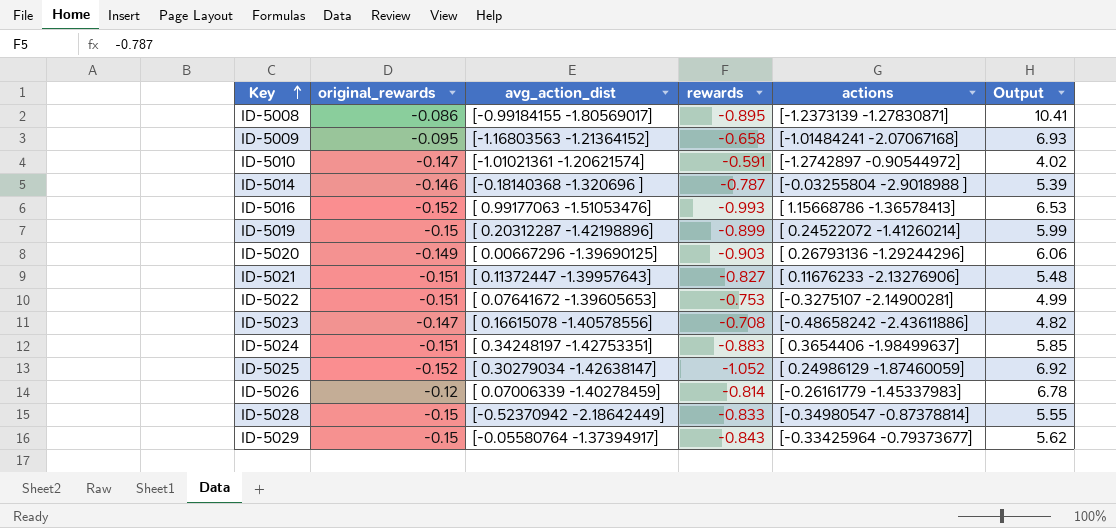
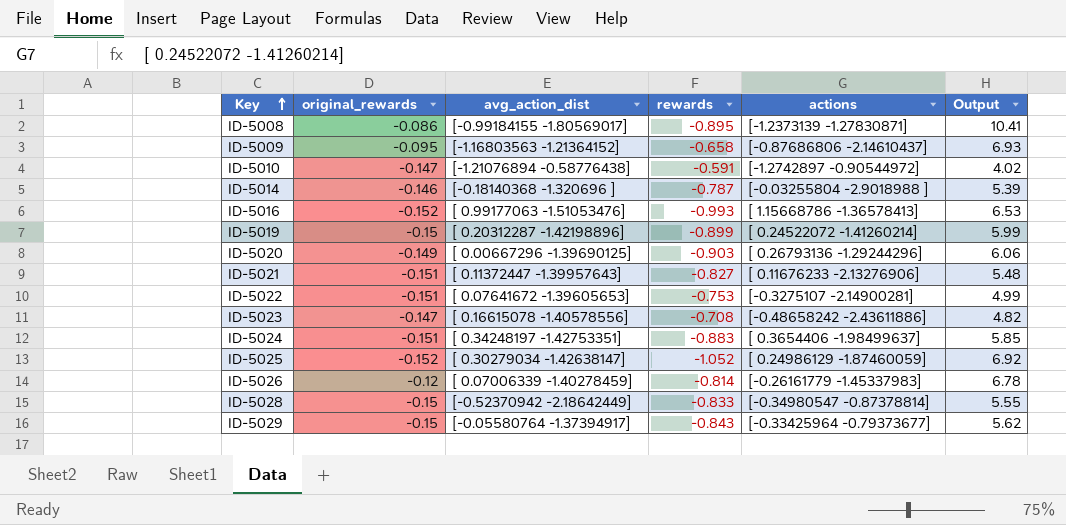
ID-5009 | actions: [-1.01484241 -2.07067168] -> [-0.87686806 -2.14610437]
ID-5010 | avg_action_dist: [-1.01021361 -1.20621574] -> [-1.21076894 -0.58776438]

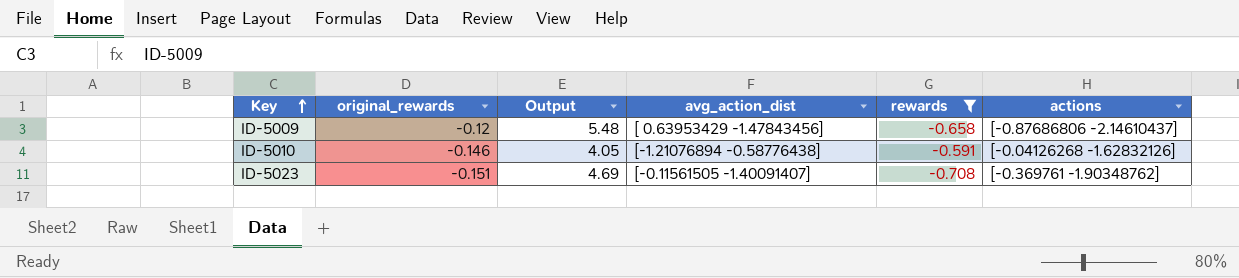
filter: none -> rewards >= -0.708
column Output | position: 6 -> 3
ID-5009 | original_rewards: -0.095 -> -0.12
ID-5009 | Output: 6.93 -> 5.48
ID-5009 | avg_action_dist: [-1.16803563 -1.21364152] -> [ 0.63953429 -1.47843456]
ID-5010 | original_rewards: -0.147 -> -0.146
ID-5010 | Output: 4.02 -> 4.05
ID-5010 | actions: [-1.2742897 -0.90544972] -> [-0.04126268 -1.62832126]
ID-5023 | original_rewards: -0.147 -> -0.151
ID-5023 | Output: 4.82 -> 4.69
ID-5023 | avg_action_dist: [ 0.16615078 -1.40578556] -> [-0.11561505 -1.40091407]
ID-5023 | actions: [-0.48658242 -2.43611886] -> [-0.369761 -1.90348762]

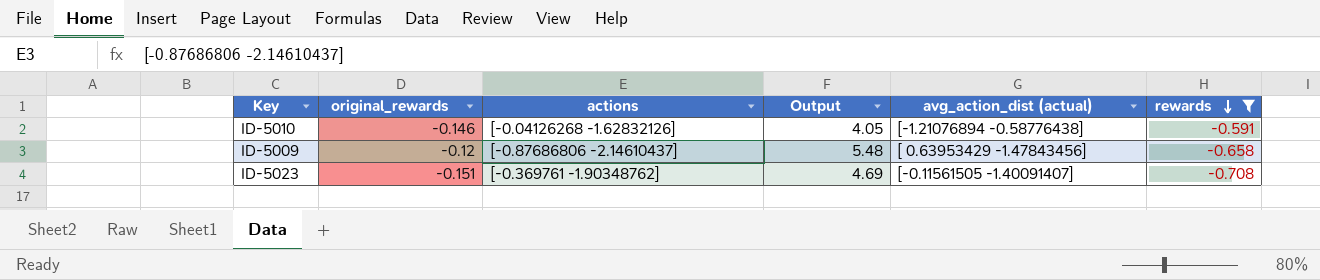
row order: Key ascending -> rewards descending
column actions | position: 6 -> 3
column name: avg_action_dist -> avg_action_dist (actual)

